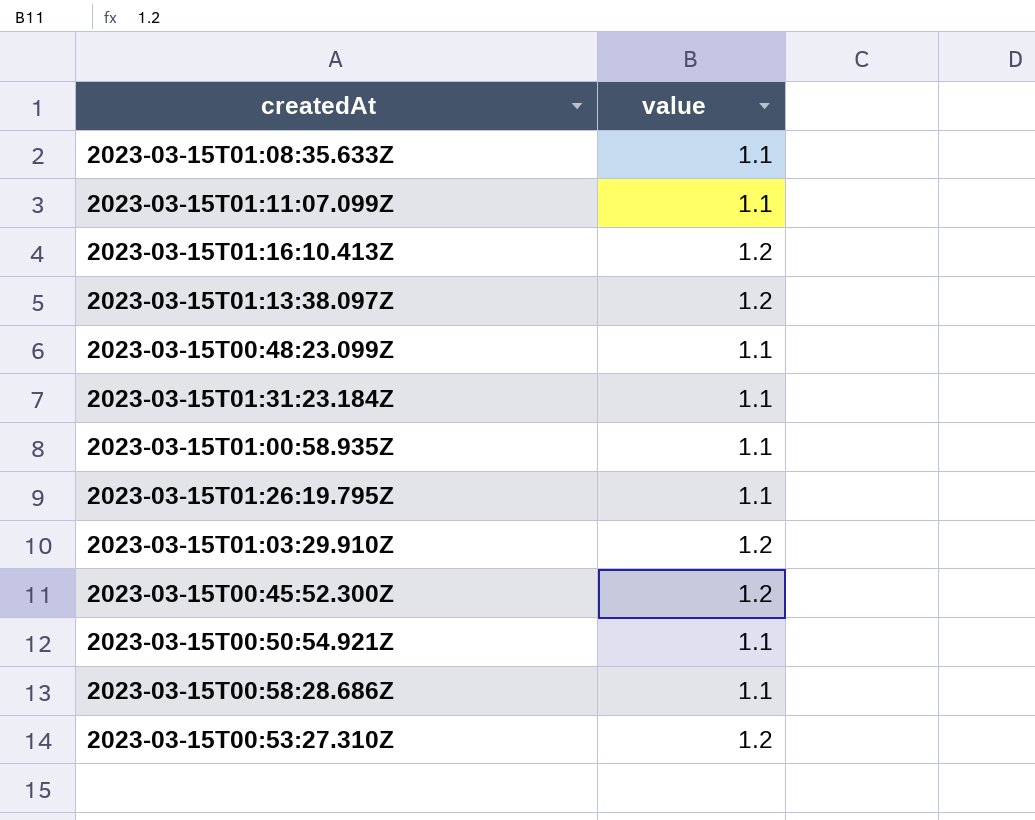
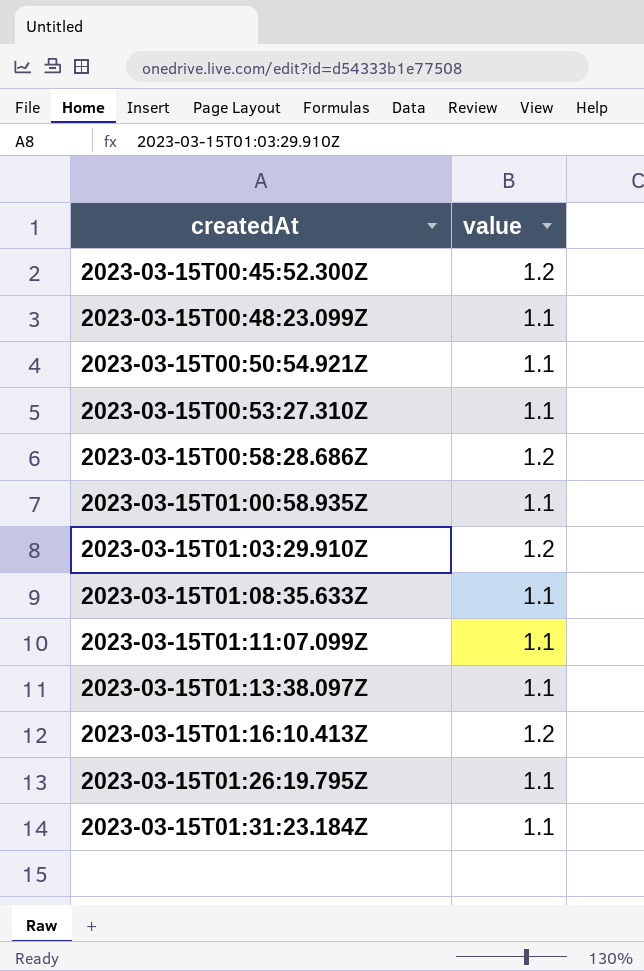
row order: none -> createdAt ascending
2023-03-15T00:53:27.310Z | value: 1.2 -> 1.1
2023-03-15T00:58:28.686Z | value: 1.1 -> 1.2
2023-03-15T01:13:38.097Z | value: 1.2 -> 1.1

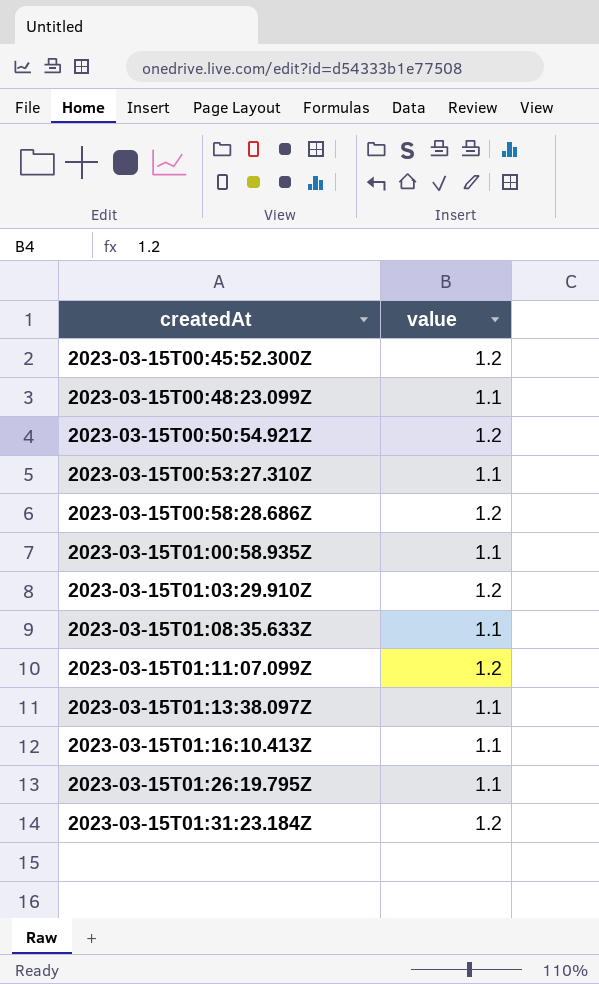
2023-03-15T00:50:54.921Z | value: 1.1 -> 1.2
2023-03-15T01:11:07.099Z | value: 1.1 -> 1.2
2023-03-15T01:16:10.413Z | value: 1.2 -> 1.1
2023-03-15T01:31:23.184Z | value: 1.1 -> 1.2

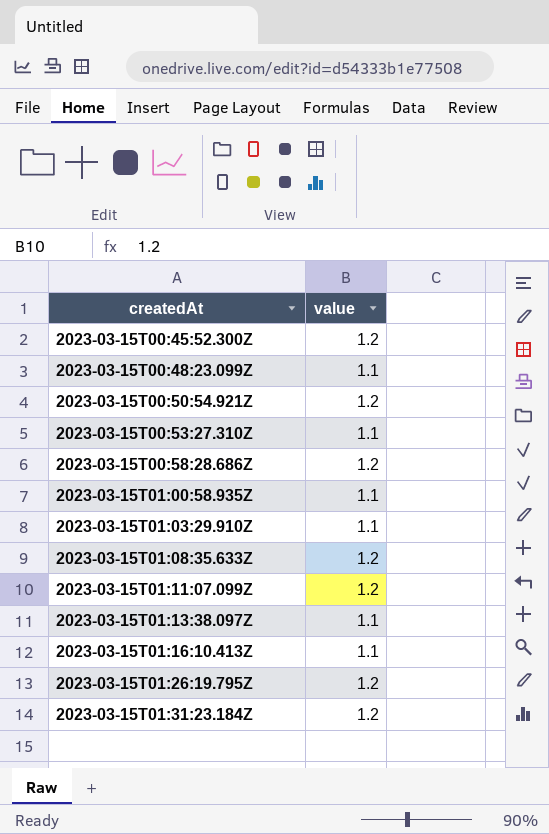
2023-03-15T01:03:29.910Z | value: 1.2 -> 1.1
2023-03-15T01:08:35.633Z | value: 1.1 -> 1.2
2023-03-15T01:26:19.795Z | value: 1.1 -> 1.2

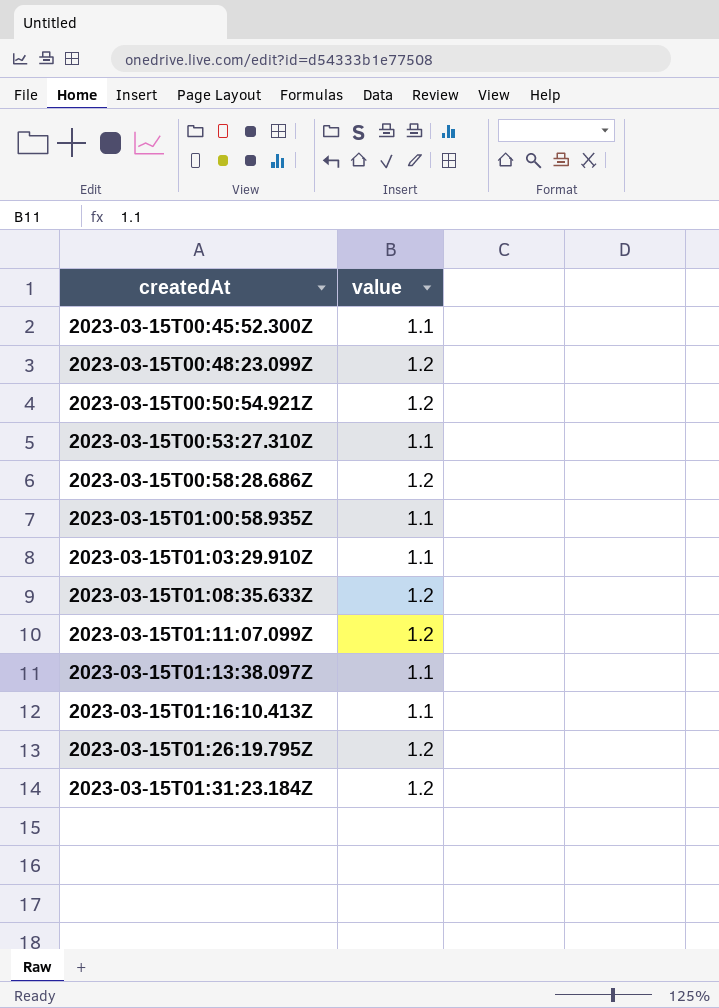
2023-03-15T00:45:52.300Z | value: 1.2 -> 1.1
2023-03-15T00:48:23.099Z | value: 1.1 -> 1.2

